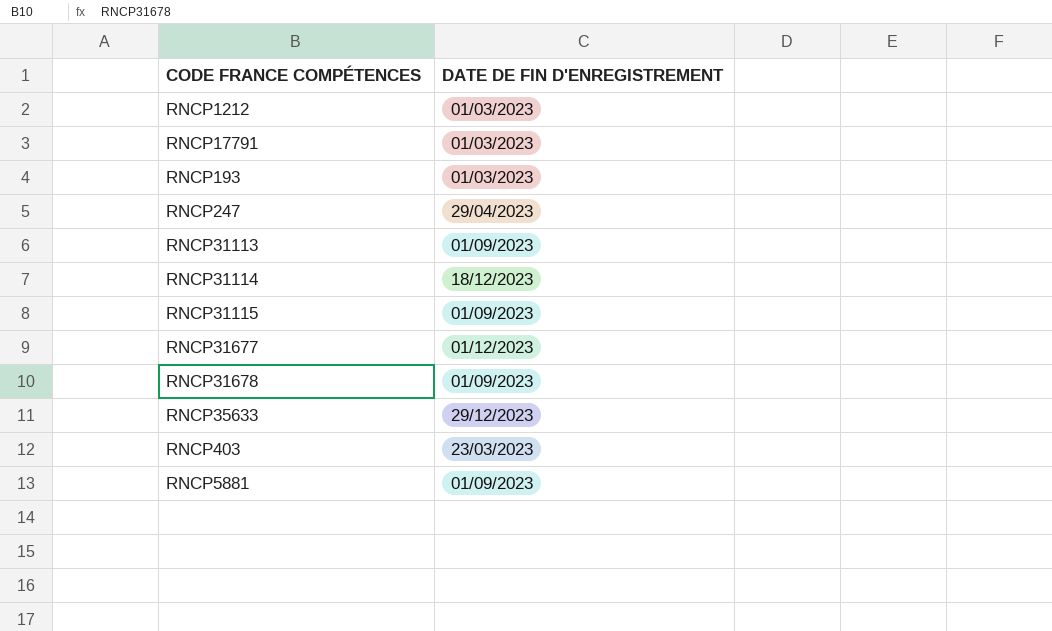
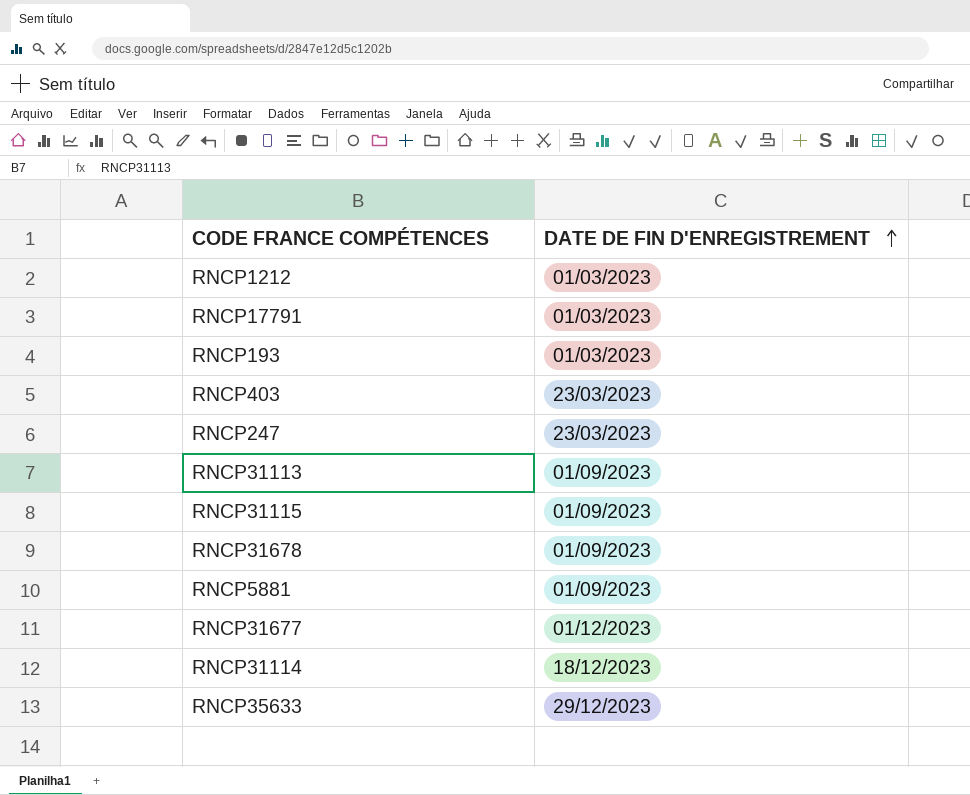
row order: none -> DATE DE FIN D'ENREGISTREMENT ascending
RNCP247 | DATE DE FIN D'ENREGISTREMENT: 29/04/2023 -> 23/03/2023

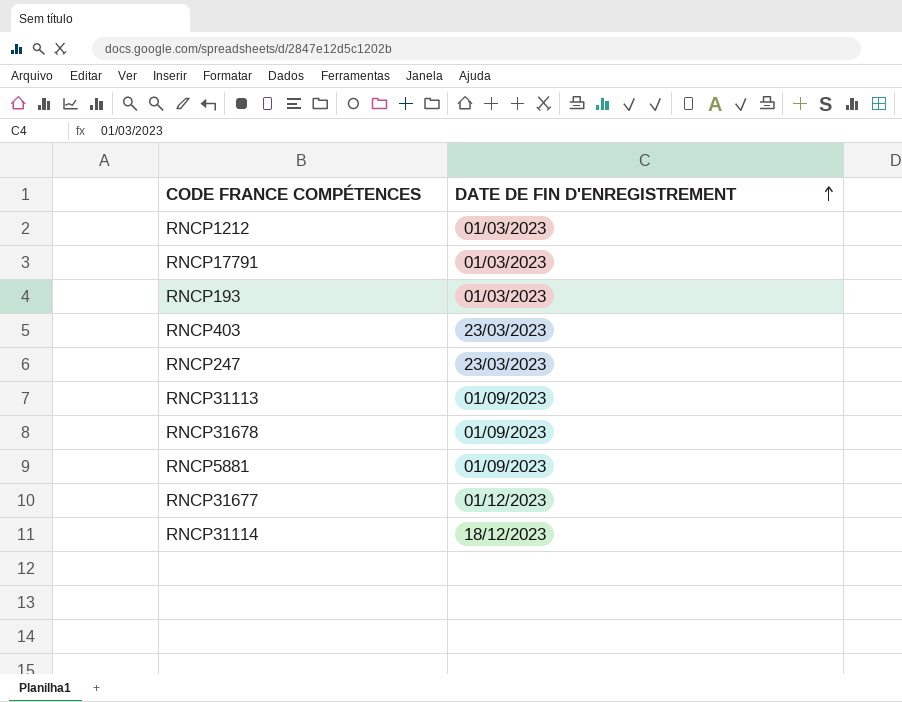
row RNCP31115: 01/09/2023 -> none
row RNCP35633: 29/12/2023 -> none

